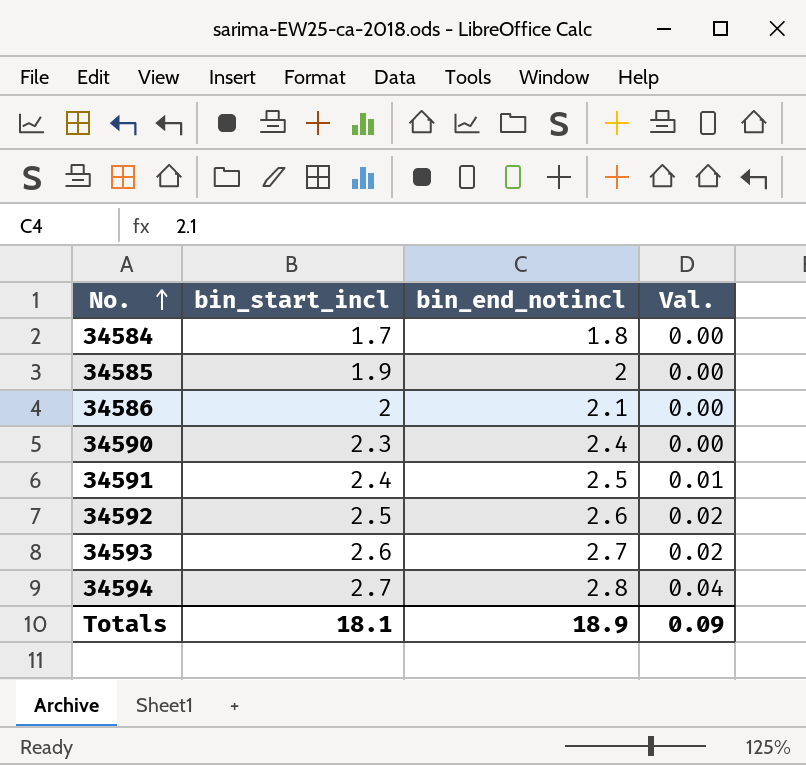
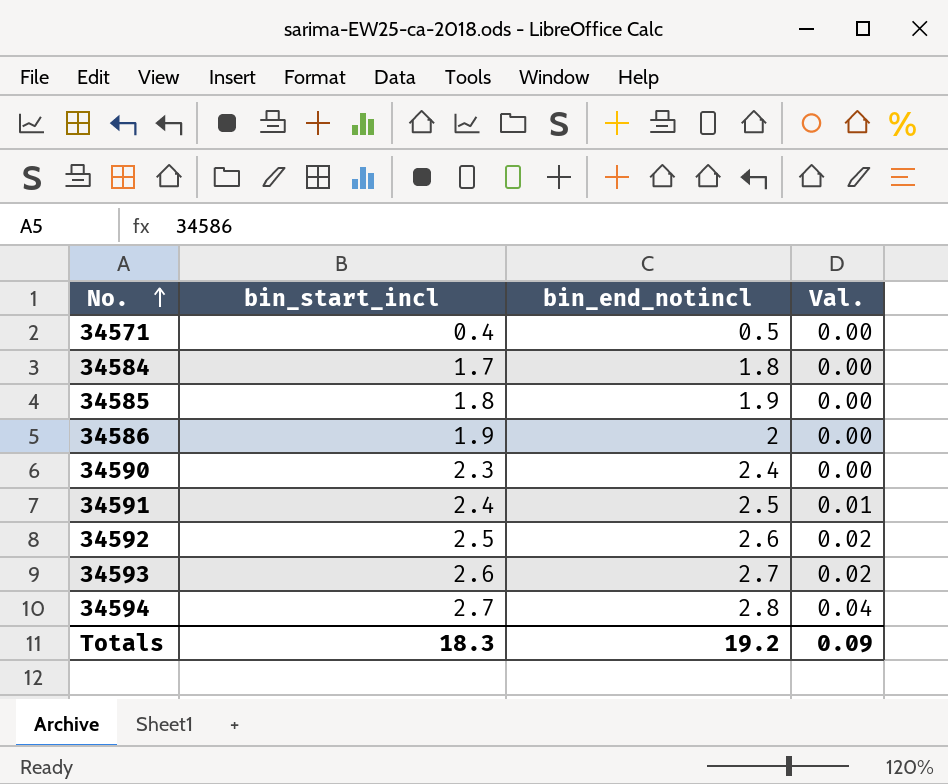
row 34571: none -> 0.4 | 0.5 | 0.00
34585 | bin_start_incl: 1.9 -> 1.8
34585 | bin_end_notincl: 2 -> 1.9
34586 | bin_start_incl: 2 -> 1.9
34586 | bin_end_notincl: 2.1 -> 2
Totals | bin_start_incl: 18.1 -> 18.3
Totals | bin_end_notincl: 18.9 -> 19.2

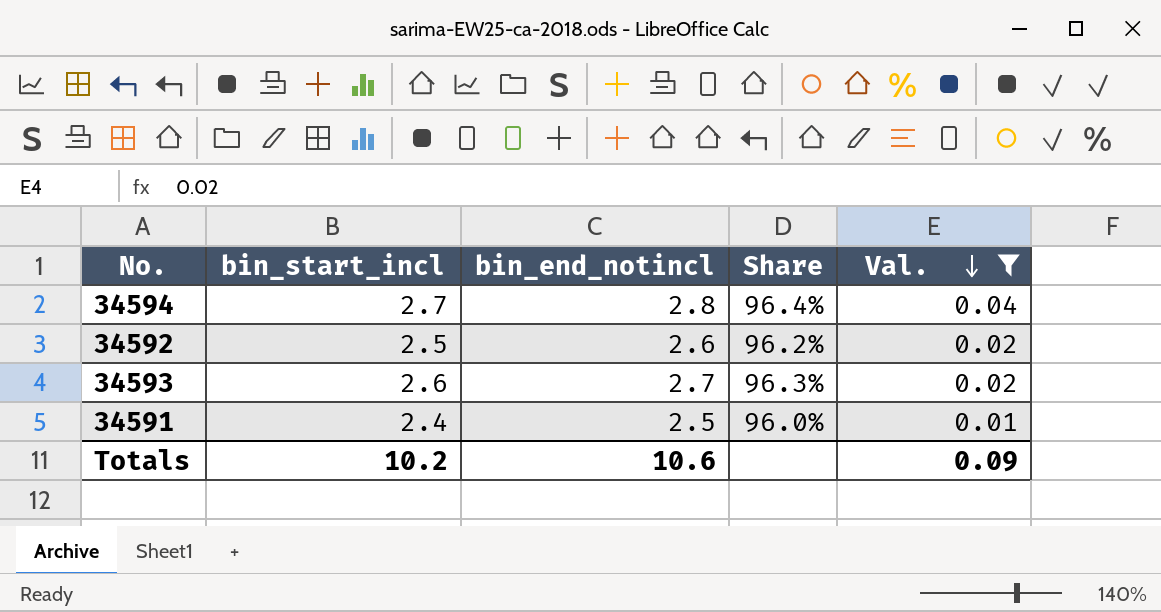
filter: none -> Val. != 0.00
row order: No. ascending -> Val. descending
column Share | formula: none -> [bin_start_incl] / [bin_end_notincl]
Totals | bin_start_incl: 18.3 -> 10.2
Totals | bin_end_notincl: 19.2 -> 10.6

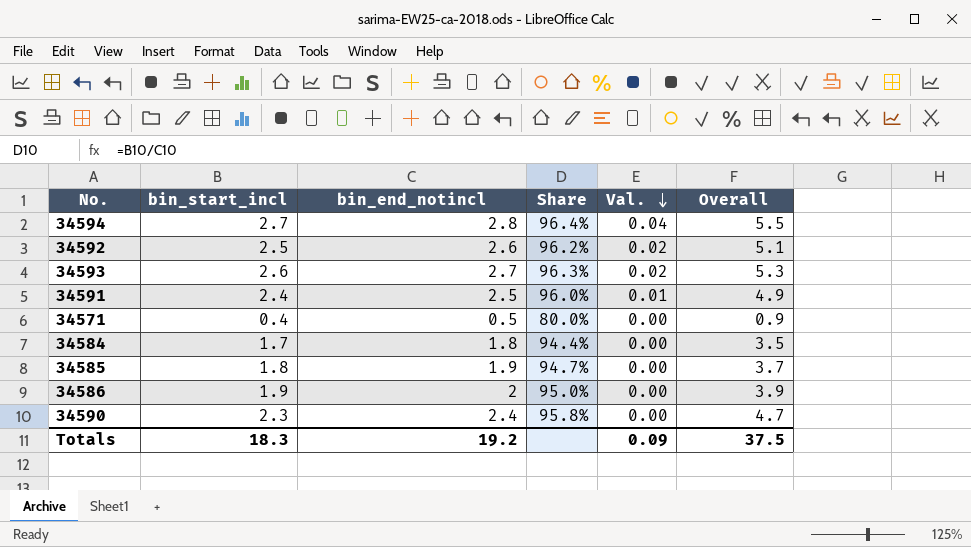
filter: Val. != 0.00 -> none
column Overall | formula: none -> [bin_start_incl] + [bin_end_notincl]
Totals | bin_start_incl: 10.2 -> 18.3
Totals | bin_end_notincl: 10.6 -> 19.2

